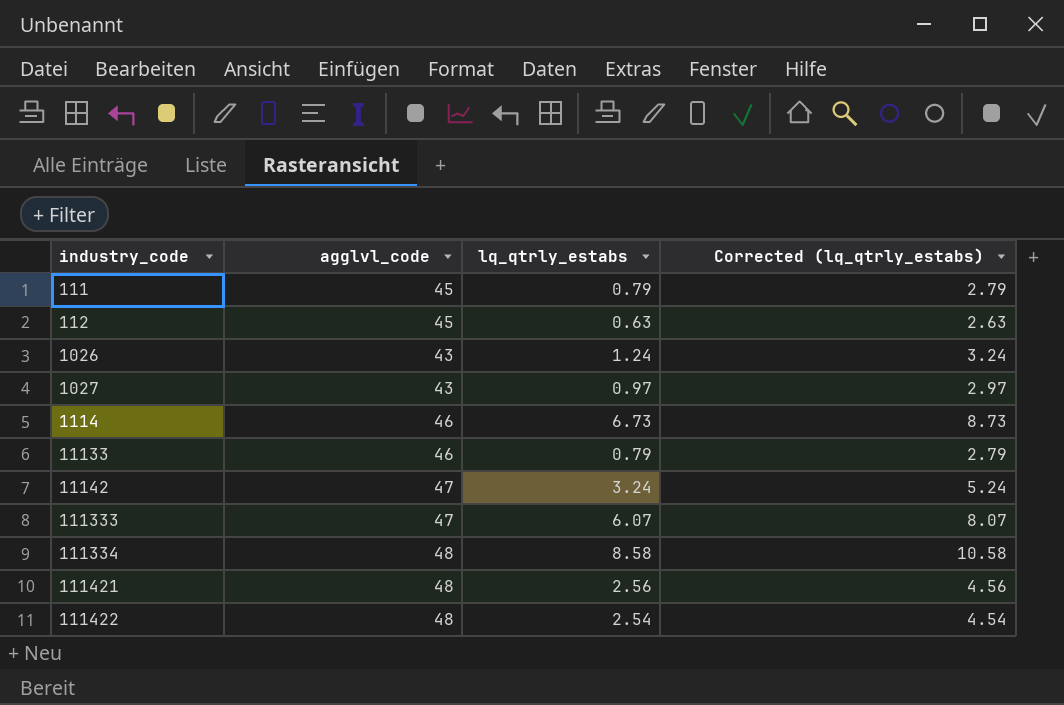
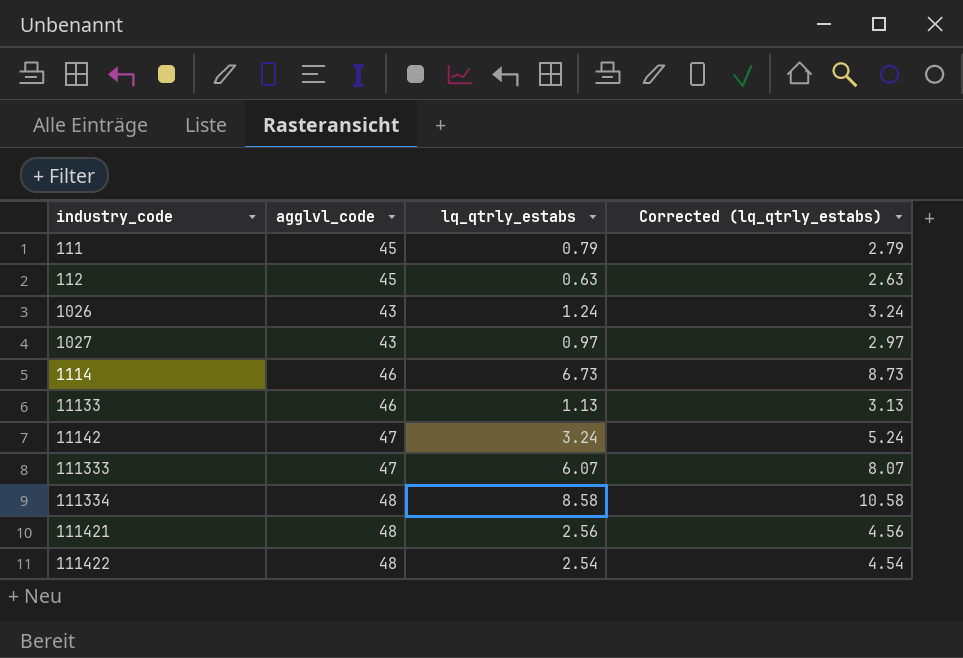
11133 | lq_qtrly_estabs: 0.79 -> 1.13
11133 | Corrected (lq_qtrly_estabs): 2.79 -> 3.13

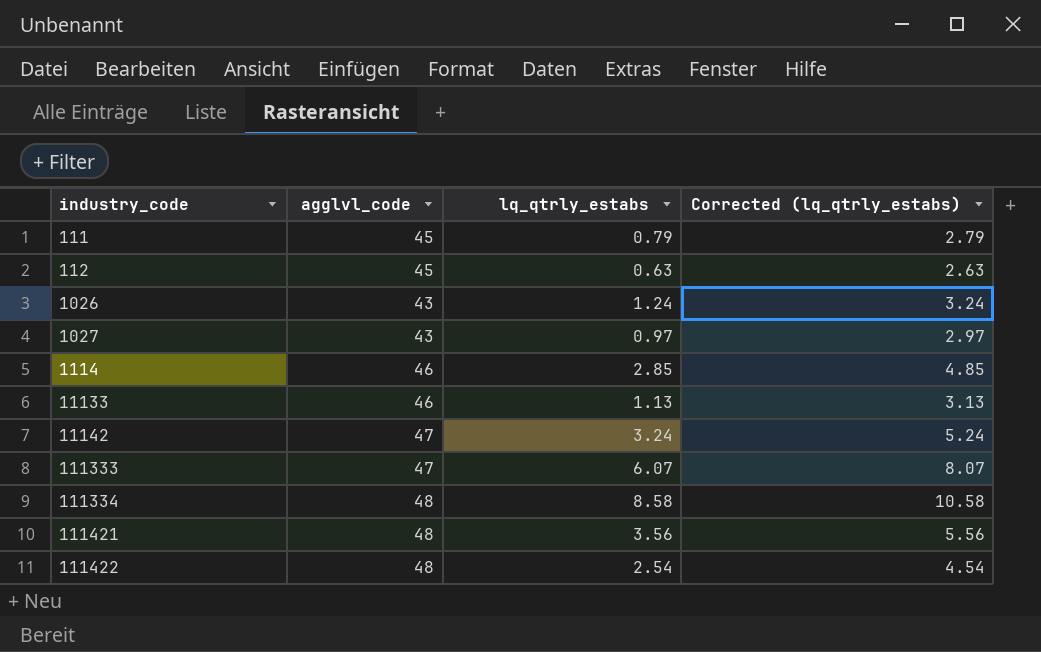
1114 | lq_qtrly_estabs: 6.73 -> 2.85
1114 | Corrected (lq_qtrly_estabs): 8.73 -> 4.85
111421 | lq_qtrly_estabs: 2.56 -> 3.56
111421 | Corrected (lq_qtrly_estabs): 4.56 -> 5.56

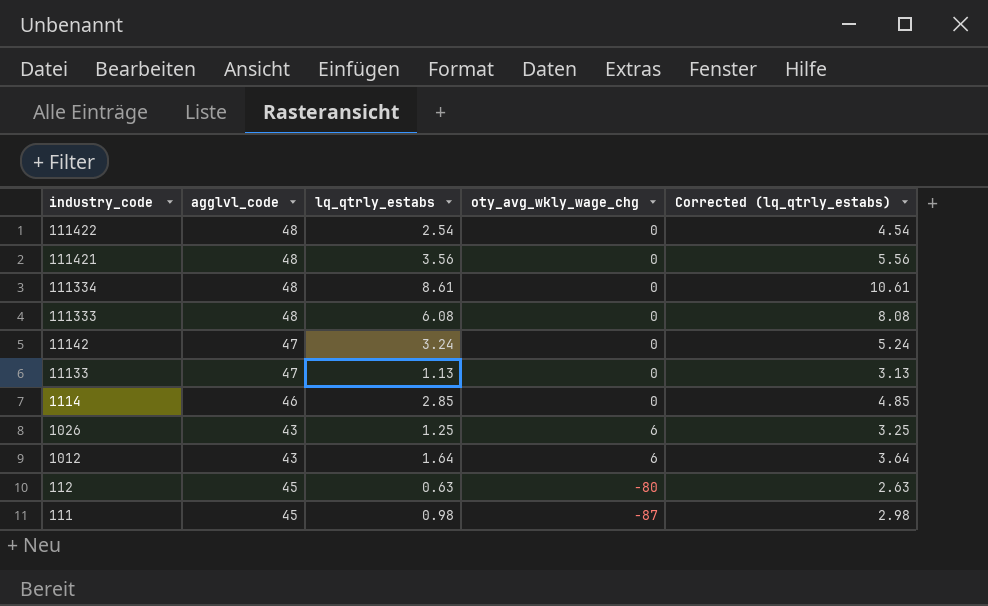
row order: industry_code ascending -> industry_code descending
column oty_avg_wkly_wage_chg | position: none -> 4
row 1027: 43 | 0.97 | 2.97 -> none
111334 | lq_qtrly_estabs: 8.58 -> 8.61
111334 | Corrected (lq_qtrly_estabs): 10.58 -> 10.61
111333 | agglvl_code: 47 -> 48
111333 | lq_qtrly_estabs: 6.07 -> 6.08
111333 | Corrected (lq_qtrly_estabs): 8.07 -> 8.08
11133 | agglvl_code: 46 -> 47
1026 | lq_qtrly_estabs: 1.24 -> 1.25
1026 | Corrected (lq_qtrly_estabs): 3.24 -> 3.25
row 1012: none -> 43 | 1.64 | 6 | 3.64
111 | lq_qtrly_estabs: 0.79 -> 0.98
111 | Corrected (lq_qtrly_estabs): 2.79 -> 2.98

